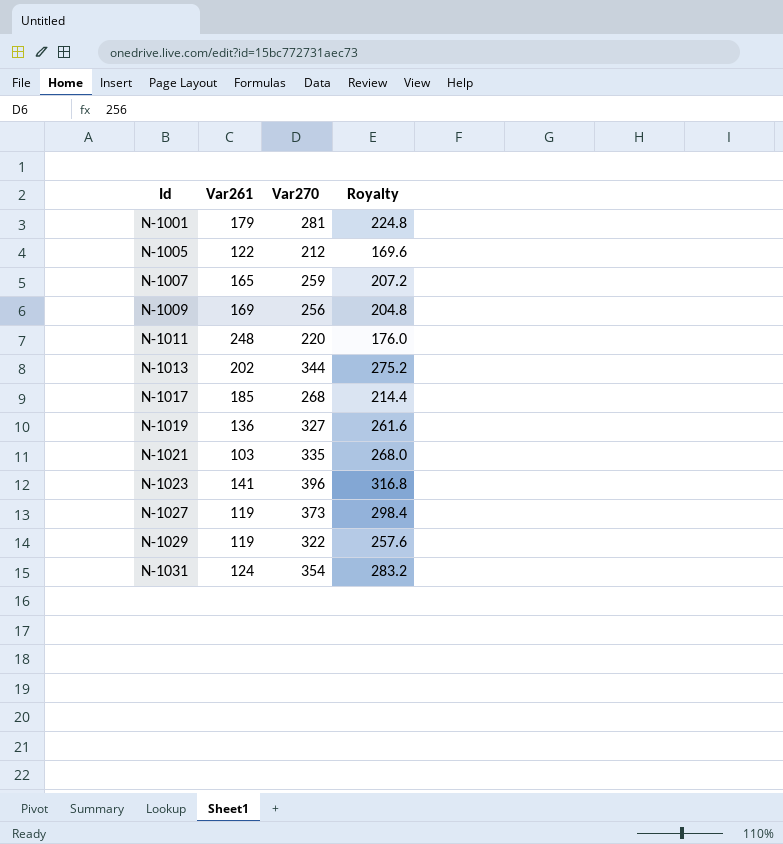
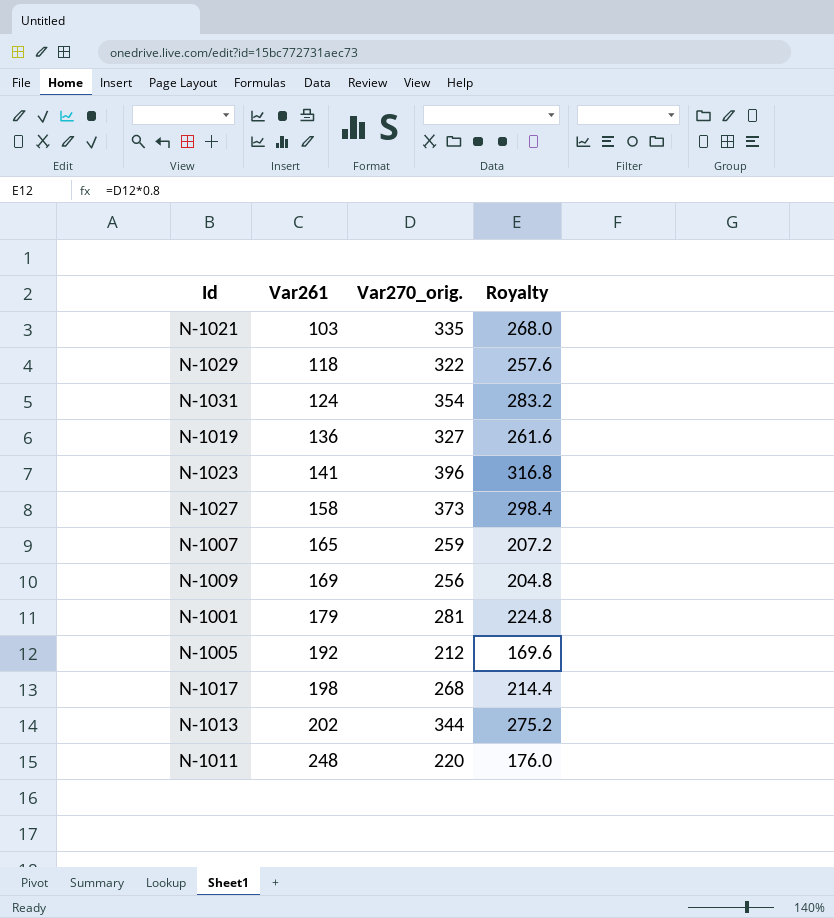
row order: Id ascending -> Var261 ascending
column name: Var270 -> Var270_orig.
N-1029 | Var261: 119 -> 118
N-1027 | Var261: 119 -> 158
N-1005 | Var261: 122 -> 192
N-1017 | Var261: 185 -> 198

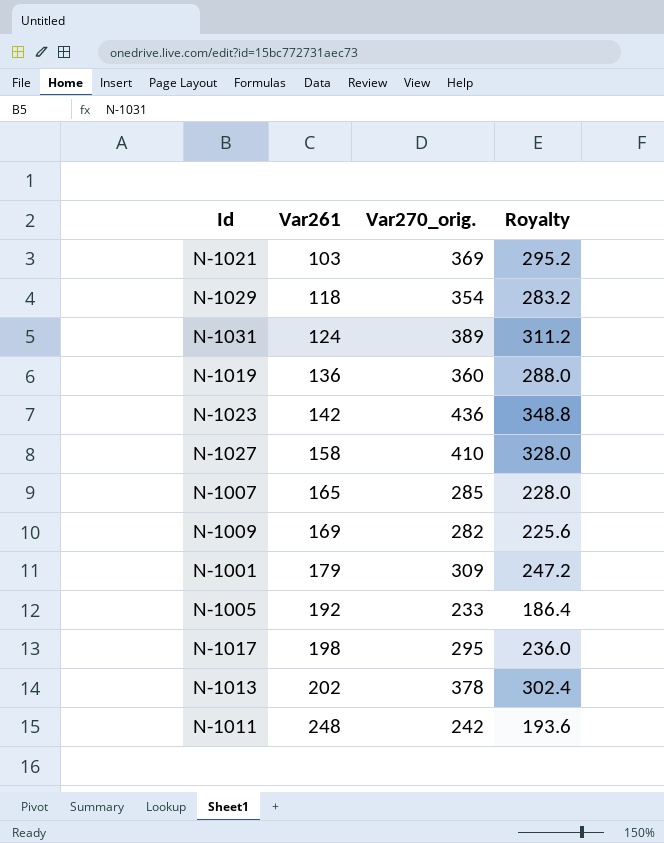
N-1021 | Var270_orig.: 335 -> 369
N-1021 | Royalty: 268.0 -> 295.2
N-1029 | Var270_orig.: 322 -> 354
N-1029 | Royalty: 257.6 -> 283.2
N-1031 | Var270_orig.: 354 -> 389
N-1031 | Royalty: 283.2 -> 311.2
N-1019 | Var270_orig.: 327 -> 360
N-1019 | Royalty: 261.6 -> 288.0
N-1023 | Var261: 141 -> 142
N-1023 | Var270_orig.: 396 -> 436
N-1023 | Royalty: 316.8 -> 348.8
N-1027 | Var270_orig.: 373 -> 410
N-1027 | Royalty: 298.4 -> 328.0
N-1007 | Var270_orig.: 259 -> 285
N-1007 | Royalty: 207.2 -> 228.0
N-1009 | Var270_orig.: 256 -> 282
N-1009 | Royalty: 204.8 -> 225.6
N-1001 | Var270_orig.: 281 -> 309
N-1001 | Royalty: 224.8 -> 247.2
N-1005 | Var270_orig.: 212 -> 233
N-1005 | Royalty: 169.6 -> 186.4
N-1017 | Var270_orig.: 268 -> 295
N-1017 | Royalty: 214.4 -> 236.0
N-1013 | Var270_orig.: 344 -> 378
N-1013 | Royalty: 275.2 -> 302.4
N-1011 | Var270_orig.: 220 -> 242
N-1011 | Royalty: 176.0 -> 193.6

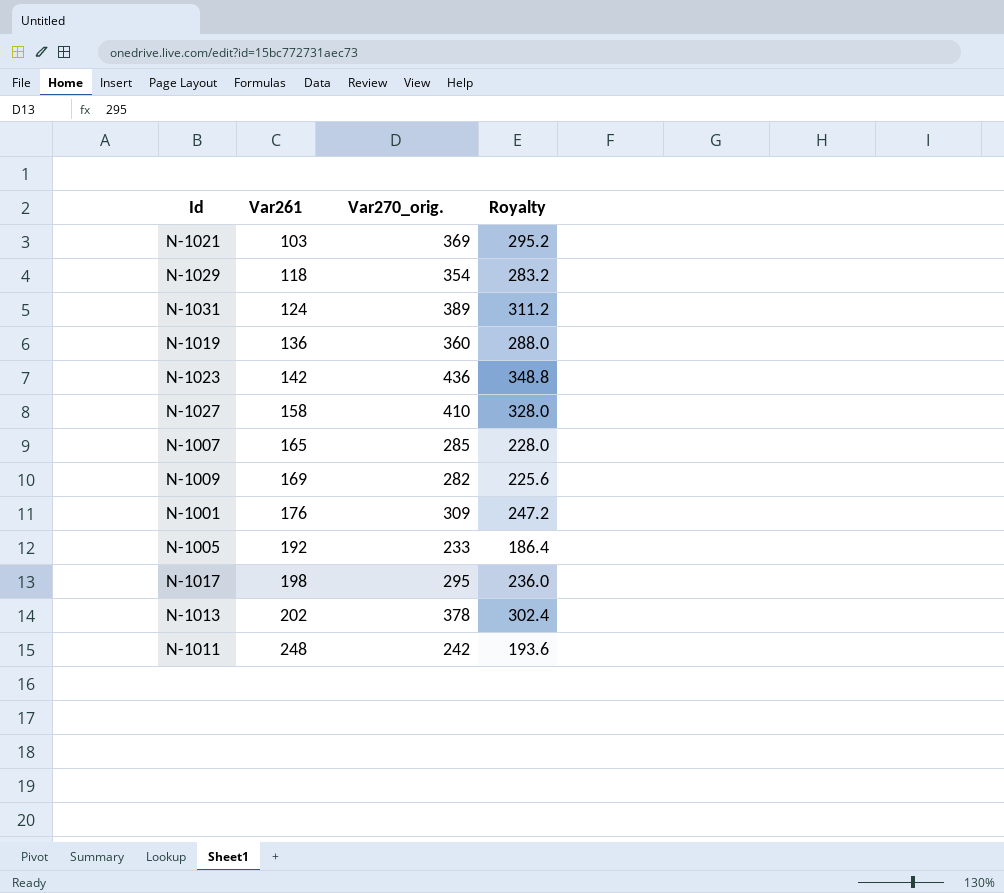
N-1001 | Var261: 179 -> 176

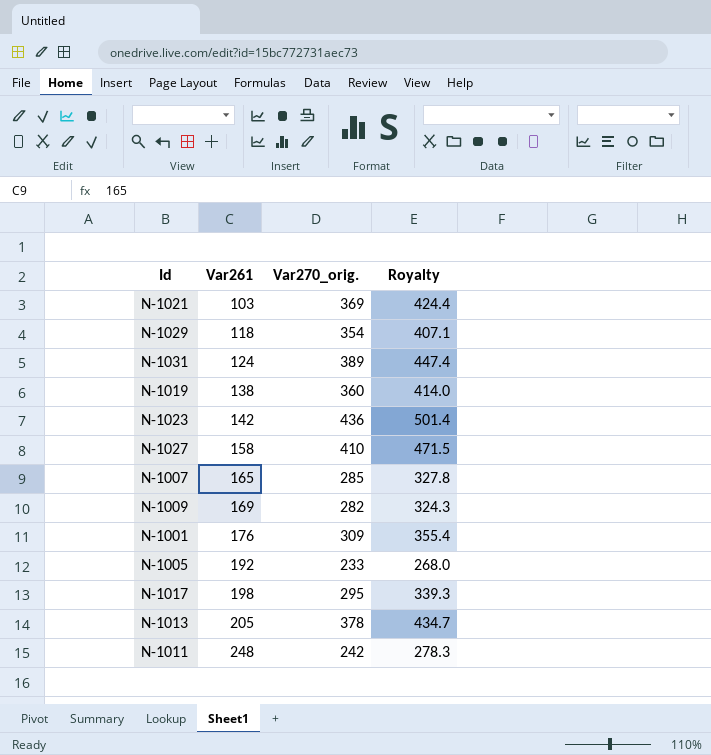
column Royalty | formula: [Var270_orig.] * 0.8 -> [Var270_orig.] * 1.15
N-1019 | Var261: 136 -> 138
N-1013 | Var261: 202 -> 205

